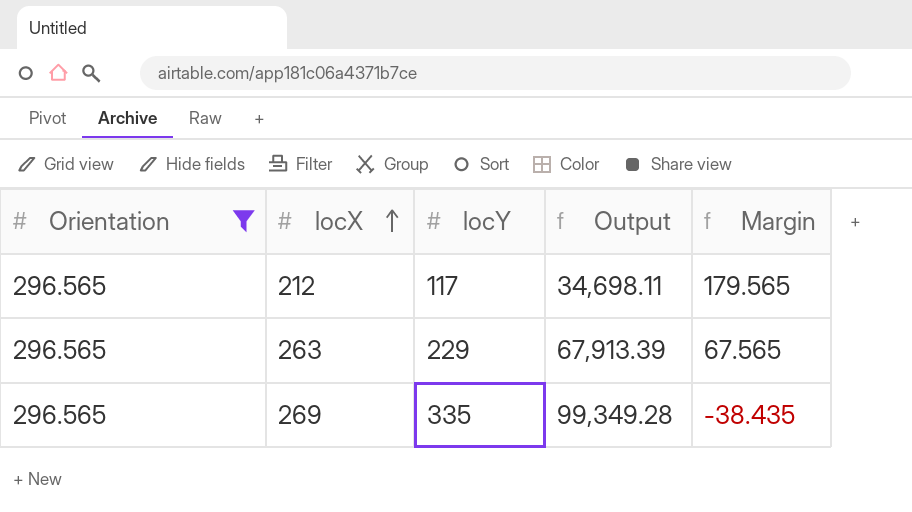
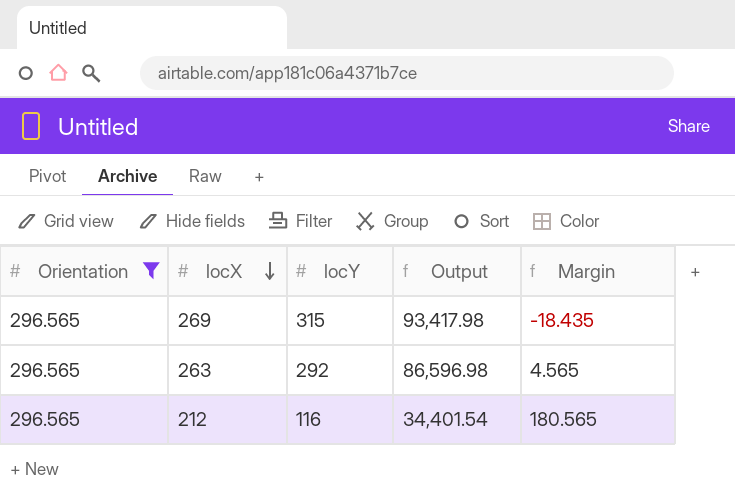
row order: locX ascending -> locX descending
269 | locY: 335 -> 315
269 | Output: 99,349.28 -> 93,417.98
269 | Margin: -38.435 -> -18.435
263 | locY: 229 -> 292
263 | Output: 67,913.39 -> 86,596.98
263 | Margin: 67.565 -> 4.565
212 | locY: 117 -> 116
212 | Output: 34,698.11 -> 34,401.54
212 | Margin: 179.565 -> 180.565

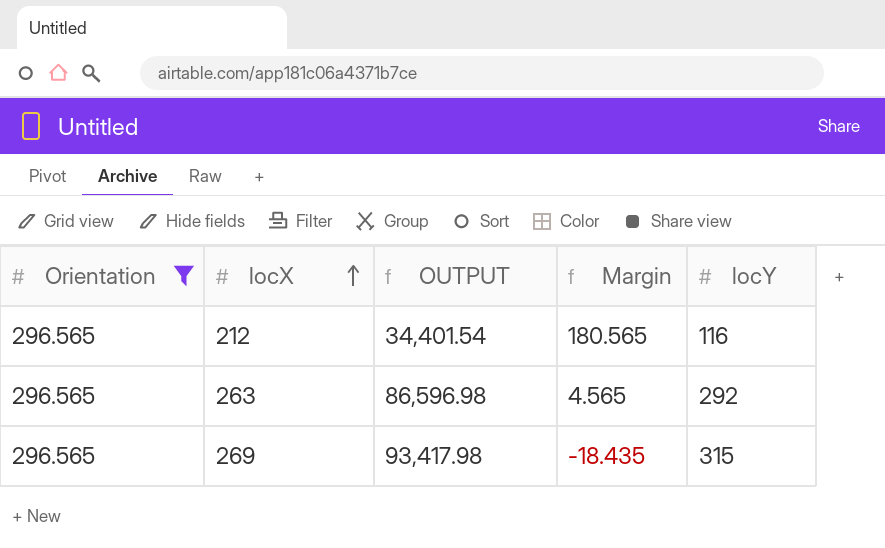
row order: locX descending -> locX ascending
column name: Output -> OUTPUT
column locY | position: 3 -> 5

